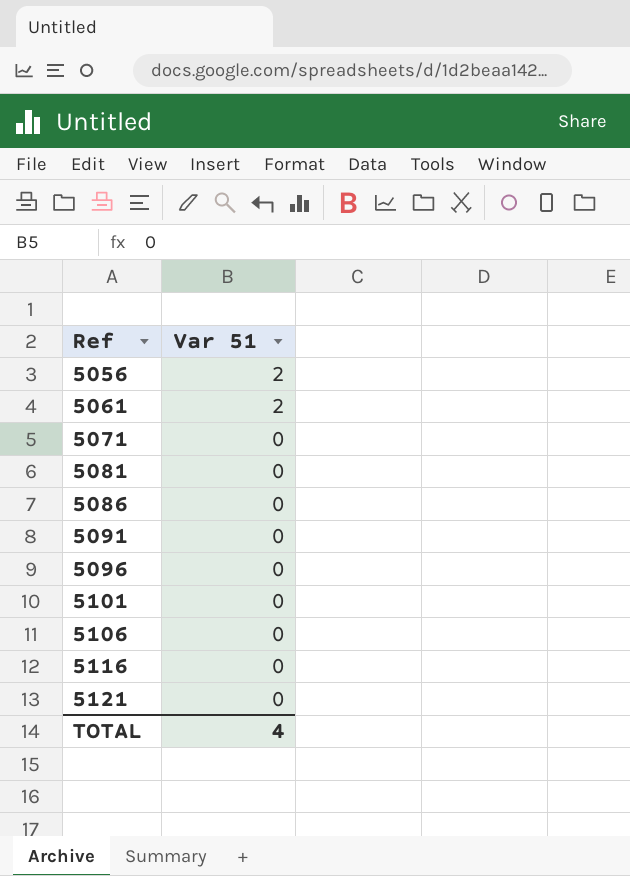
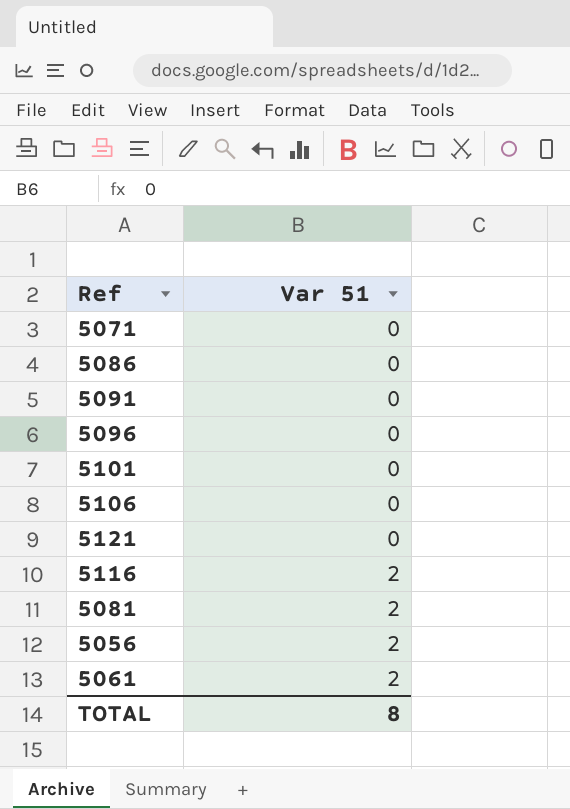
row order: Ref ascending -> Var 51 ascending
5116 | Var 51: 0 -> 2
5081 | Var 51: 0 -> 2
TOTAL | Var 51: 4 -> 8

